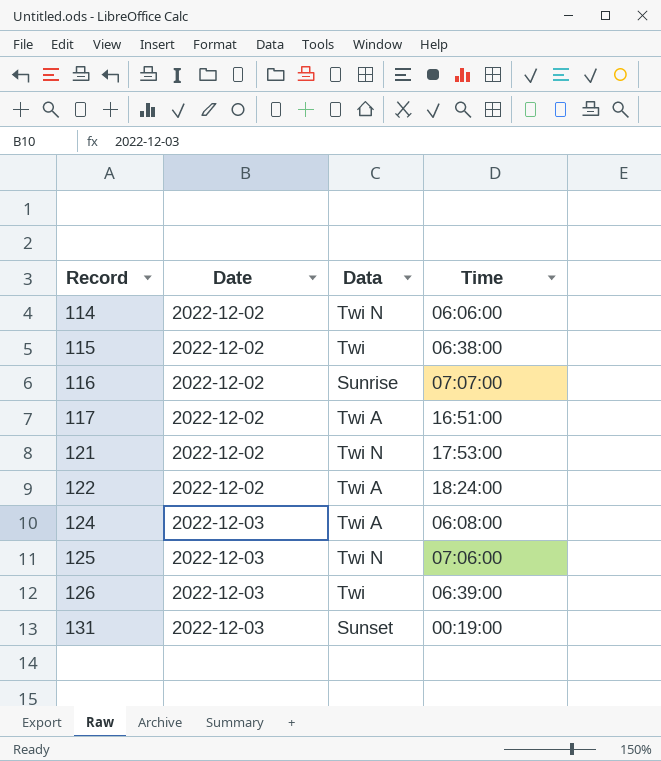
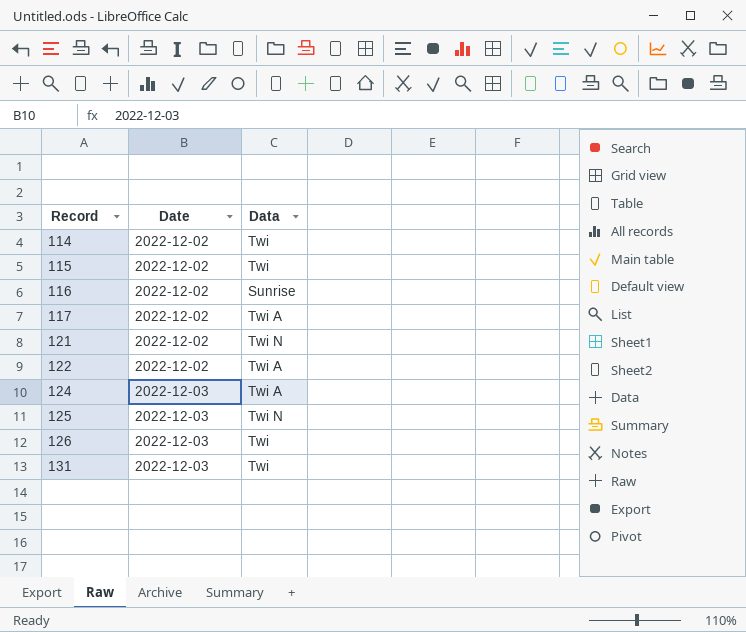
column Time | position: 4 -> none
114 | Data: Twi N -> Twi
131 | Data: Sunset -> Twi

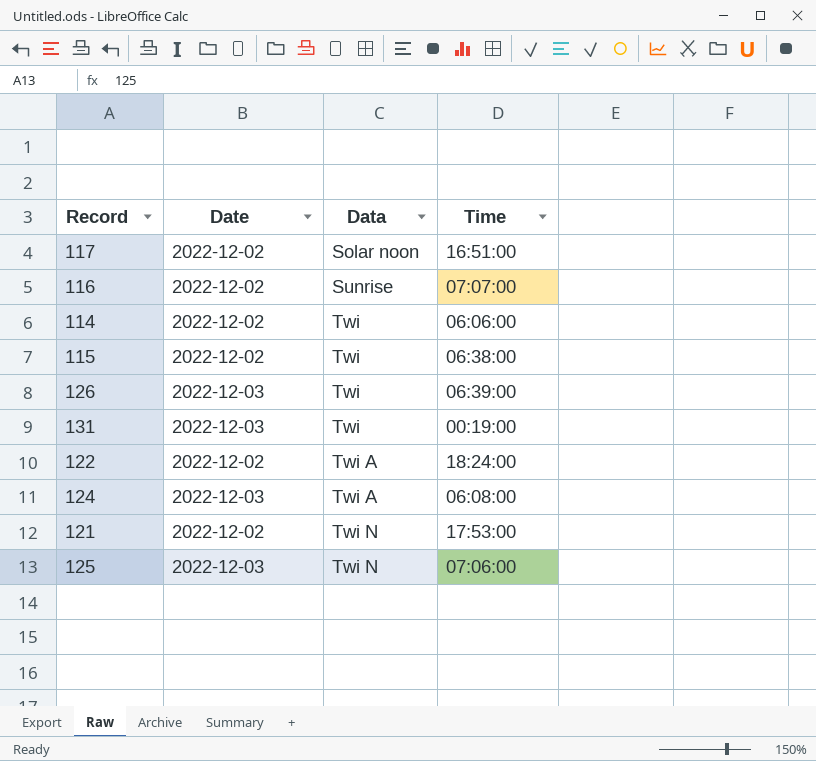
row order: Record ascending -> Data ascending
column Time | position: none -> 4
117 | Data: Twi A -> Solar noon

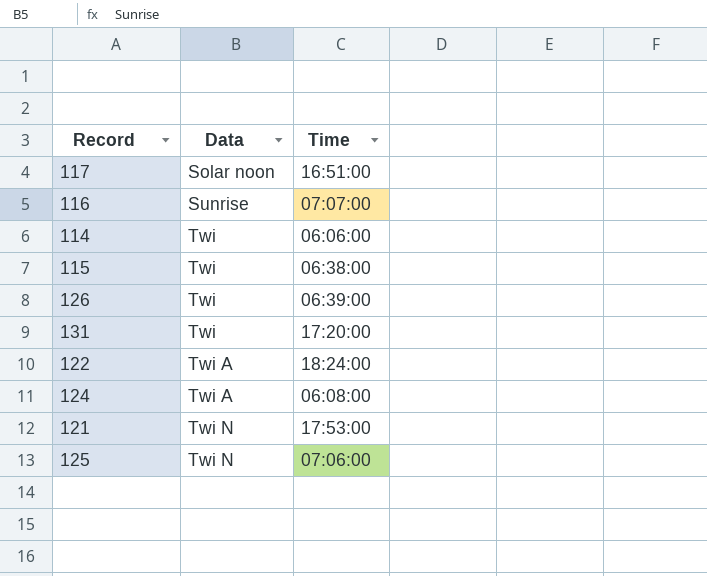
column Date | position: 2 -> none
131 | Time: 00:19:00 -> 17:20:00

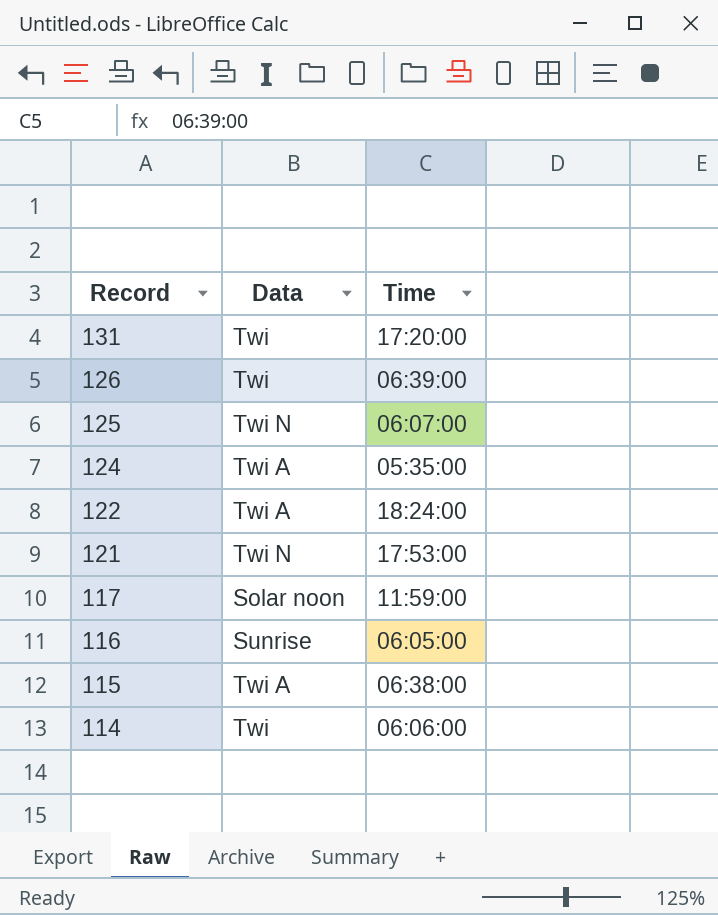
row order: Data ascending -> Record descending
125 | Time: 07:06:00 -> 06:07:00
124 | Time: 06:08:00 -> 05:35:00
117 | Time: 16:51:00 -> 11:59:00
116 | Time: 07:07:00 -> 06:05:00
115 | Data: Twi -> Twi A

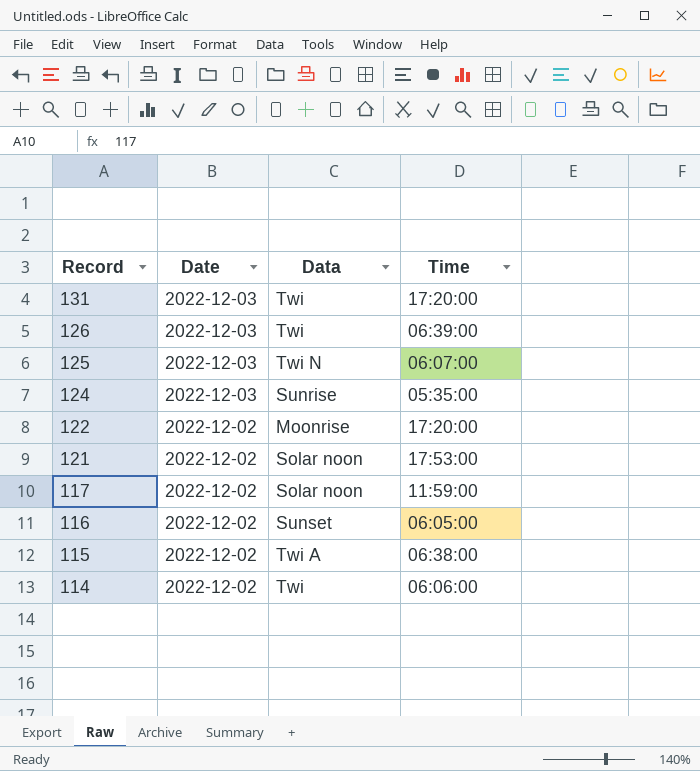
column Date | position: none -> 2
124 | Data: Twi A -> Sunrise
122 | Data: Twi A -> Moonrise
122 | Time: 18:24:00 -> 17:20:00
121 | Data: Twi N -> Solar noon
116 | Data: Sunrise -> Sunset

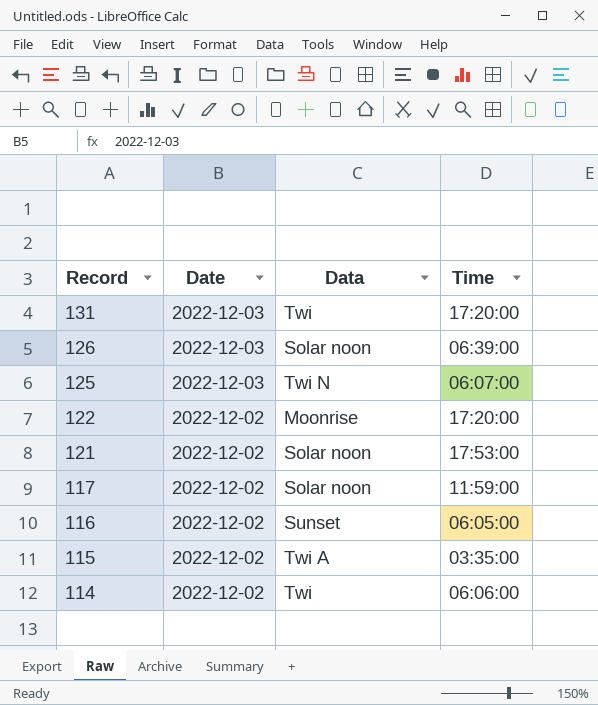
row 124: 2022-12-03 | Sunrise | 05:35:00 -> none
126 | Data: Twi -> Solar noon
115 | Time: 06:38:00 -> 03:35:00

